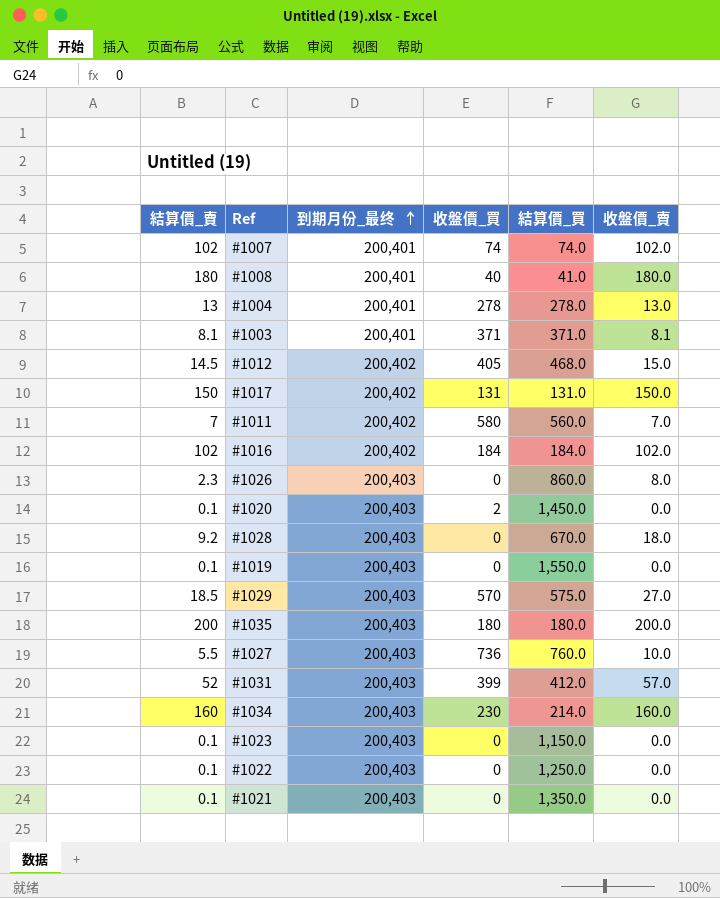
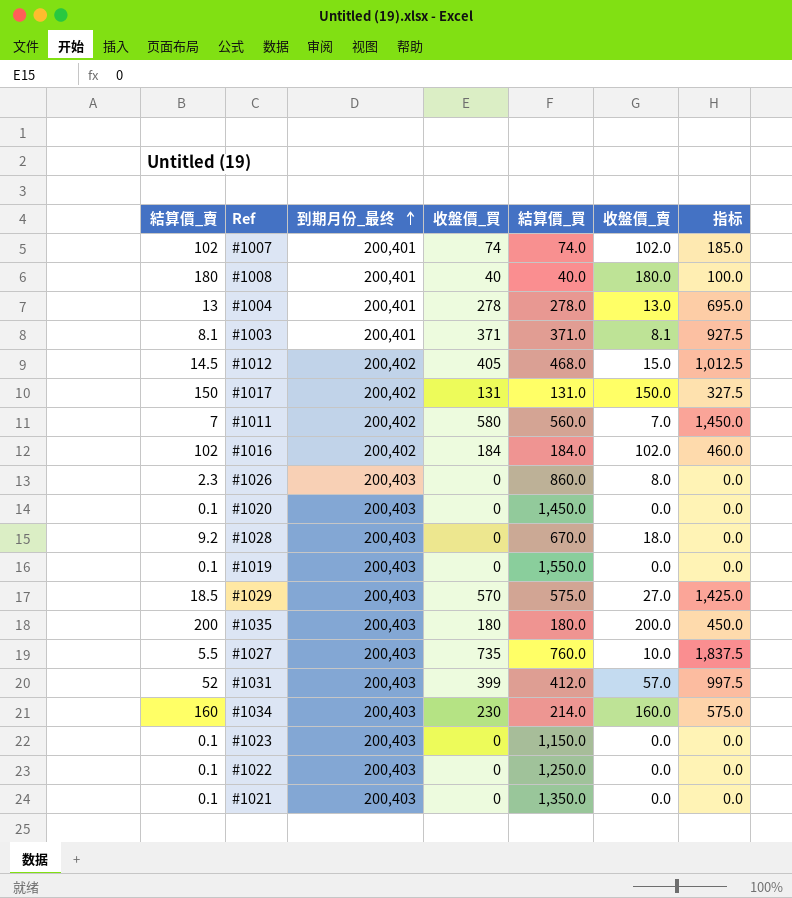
column 指标 | formula: none -> [收盤價_買] * 2.5
#1008 | 結算價_買: 41.0 -> 40.0
#1020 | 收盤價_買: 2 -> 0
#1027 | 收盤價_買: 736 -> 735

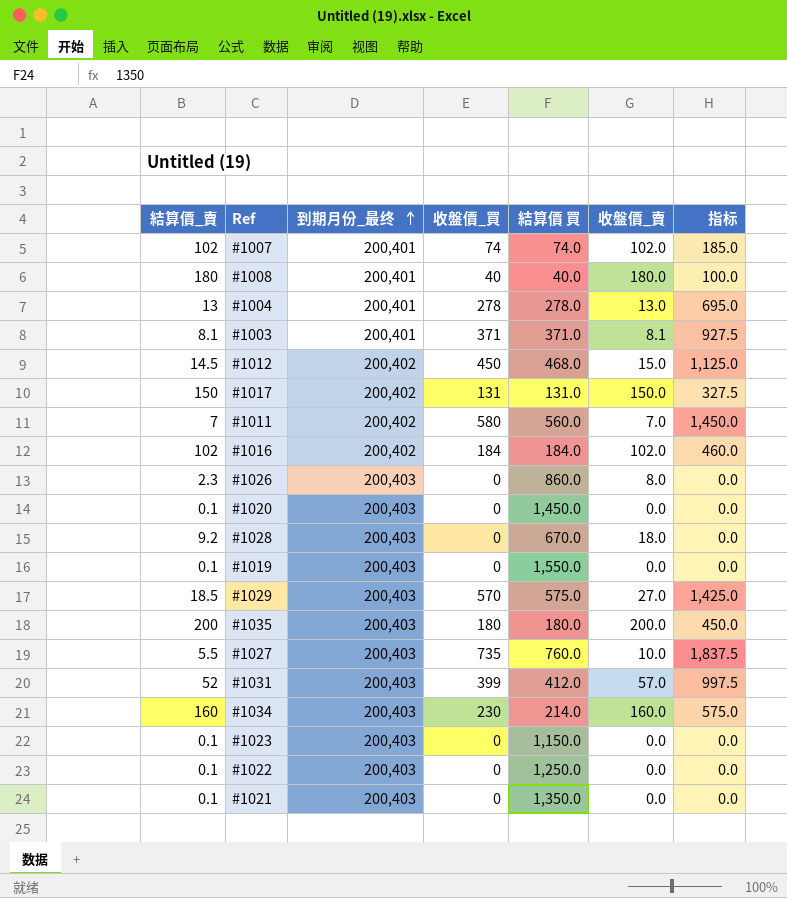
column name: 結算價_買 -> 結算價 買
#1012 | 收盤價_買: 405 -> 450
#1012 | 指标: 1,012.5 -> 1,125.0

